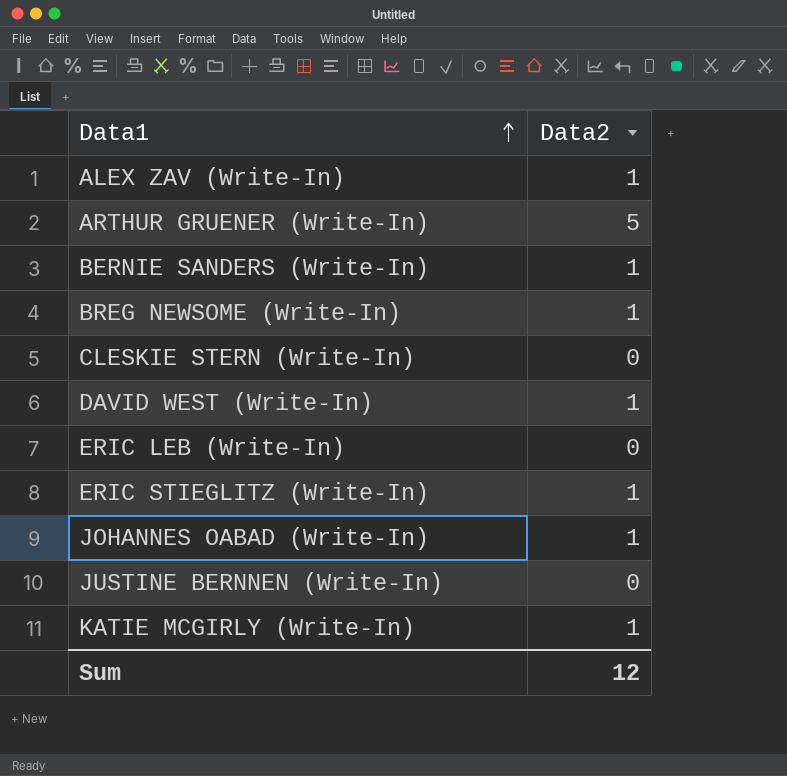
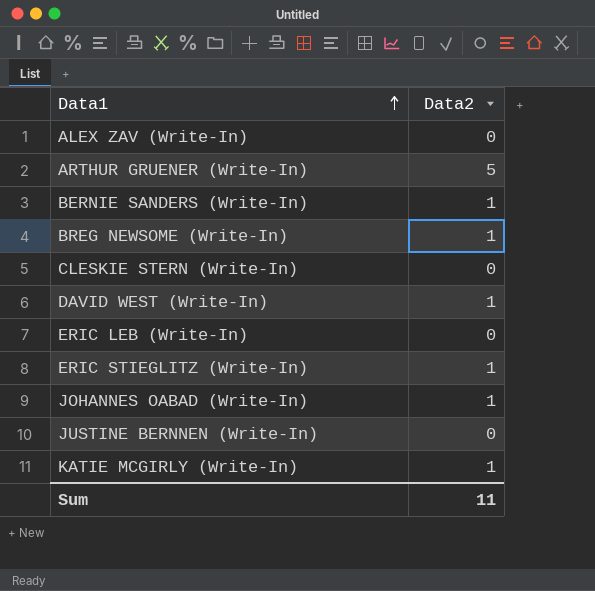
ALEX ZAV (Write-In) | Data2: 1 -> 0
Sum | Data2: 12 -> 11

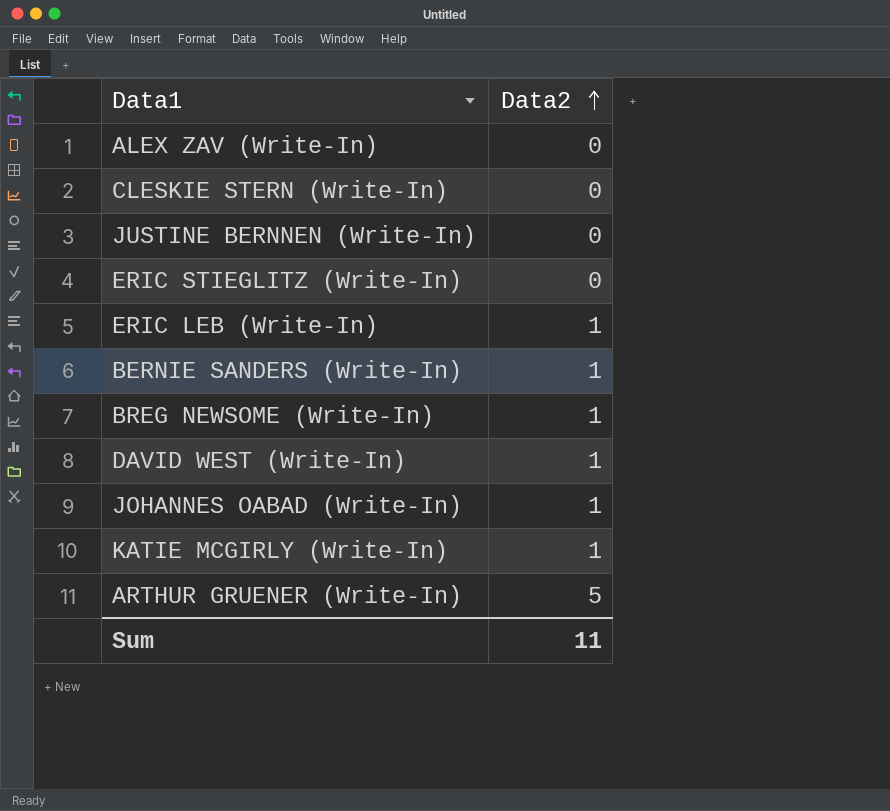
row order: Data1 ascending -> Data2 ascending
ERIC STIEGLITZ (Write-In) | Data2: 1 -> 0
ERIC LEB (Write-In) | Data2: 0 -> 1

